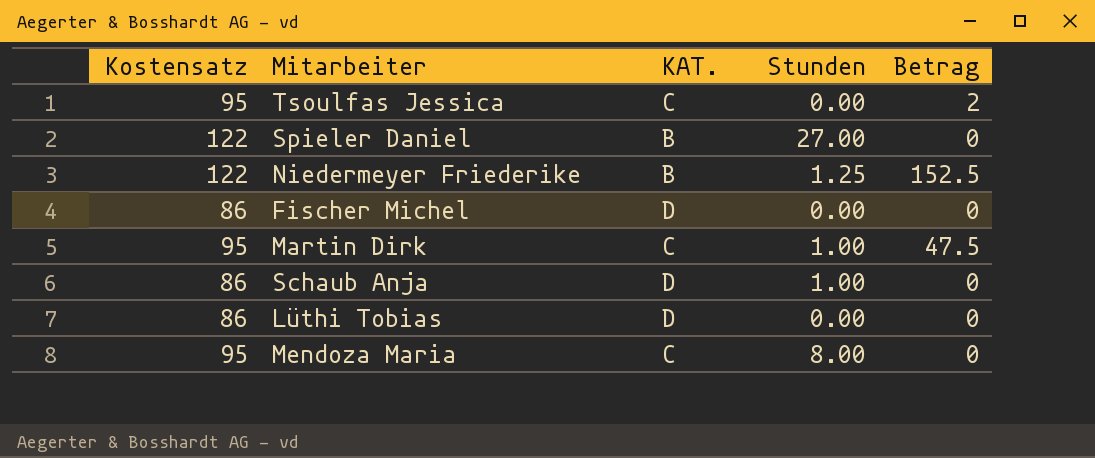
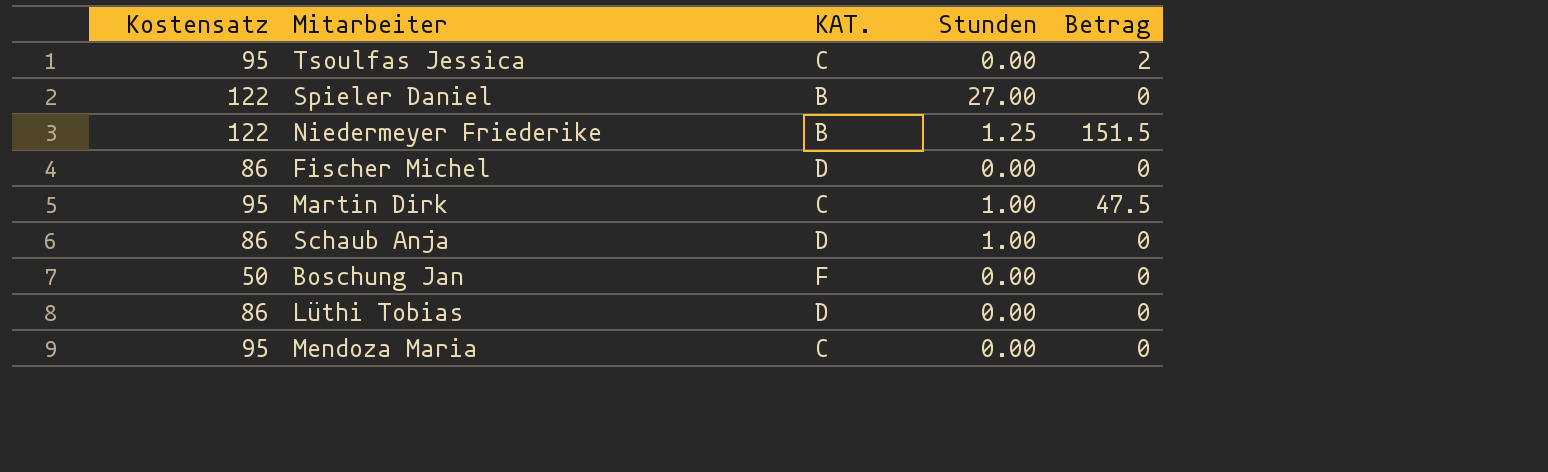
Niedermeyer Friederike | Betrag: 152.5 -> 151.5
row Boschung Jan: none -> 50 | F | 0.00 | 0
Mendoza Maria | Stunden: 8.00 -> 0.00

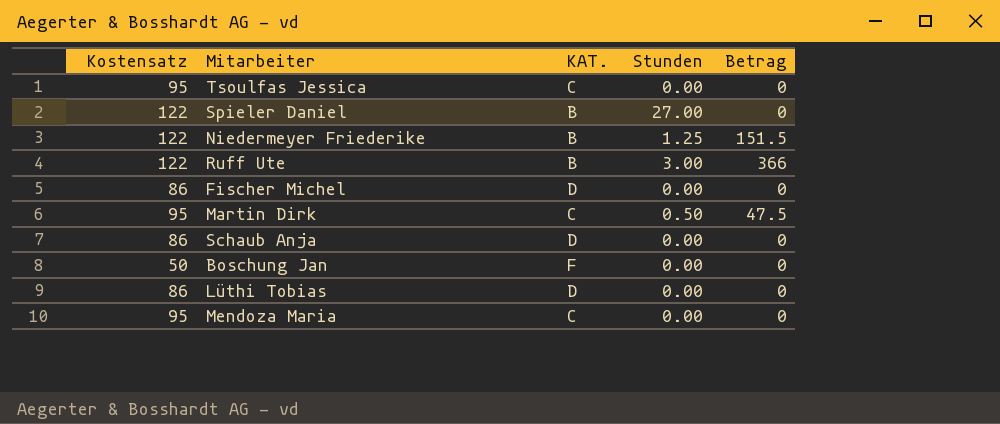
Tsoulfas Jessica | Betrag: 2 -> 0
row Ruff Ute: none -> 122 | B | 3.00 | 366
Martin Dirk | Stunden: 1.00 -> 0.50
Schaub Anja | Stunden: 1.00 -> 0.00

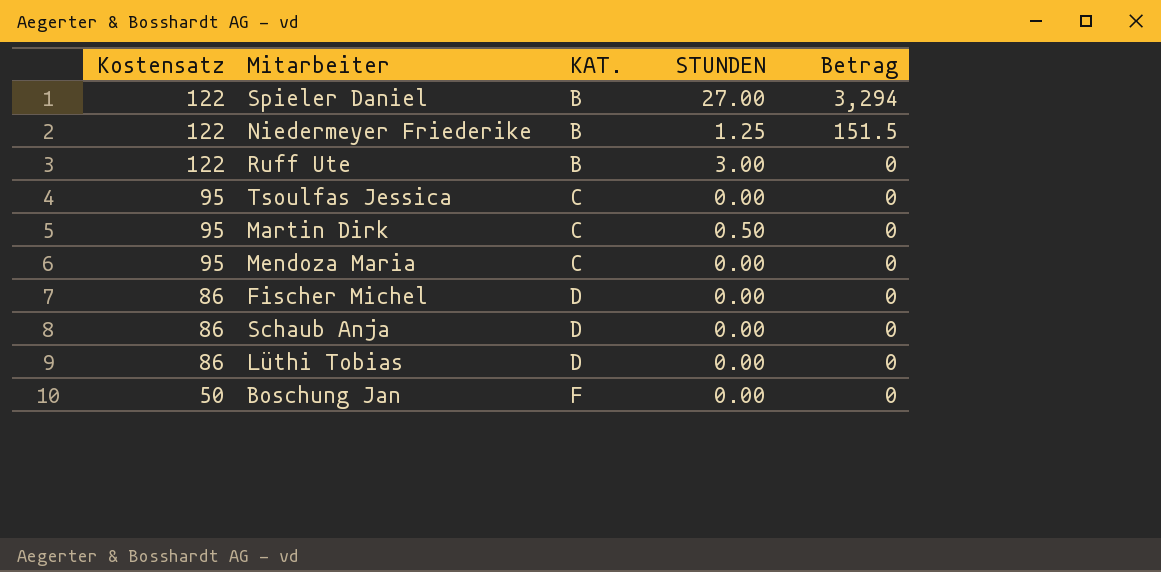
row order: none -> Kostensatz descending
column name: Stunden -> STUNDEN
Spieler Daniel | Betrag: 0 -> 3,294
Ruff Ute | Betrag: 366 -> 0
Martin Dirk | Betrag: 47.5 -> 0

